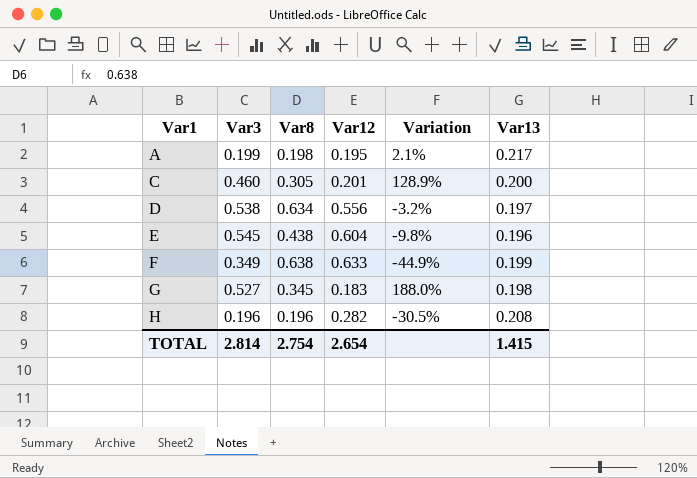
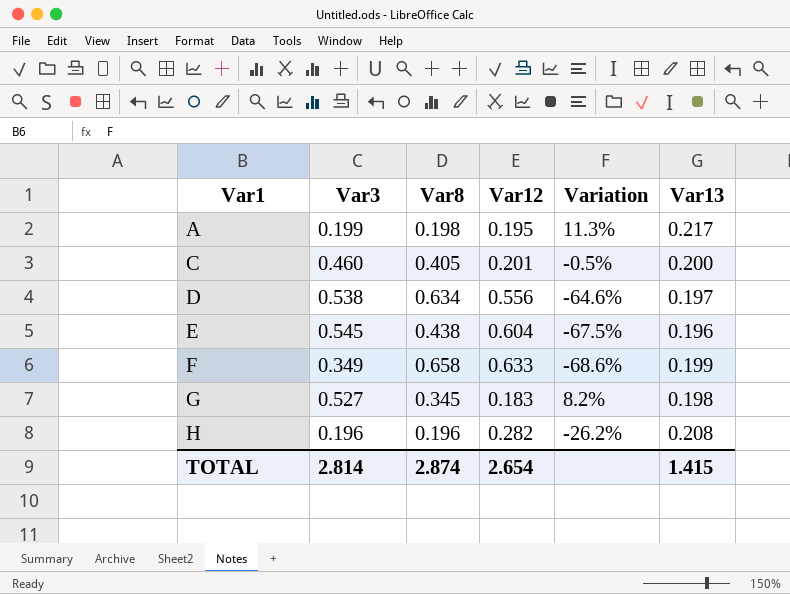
column Variation | formula: ([Var3] - [Var12]) / [Var12] -> ([Var13] - [Var12]) / [Var12]
C | Var8: 0.305 -> 0.405
F | Var8: 0.638 -> 0.658
TOTAL | Var8: 2.754 -> 2.874

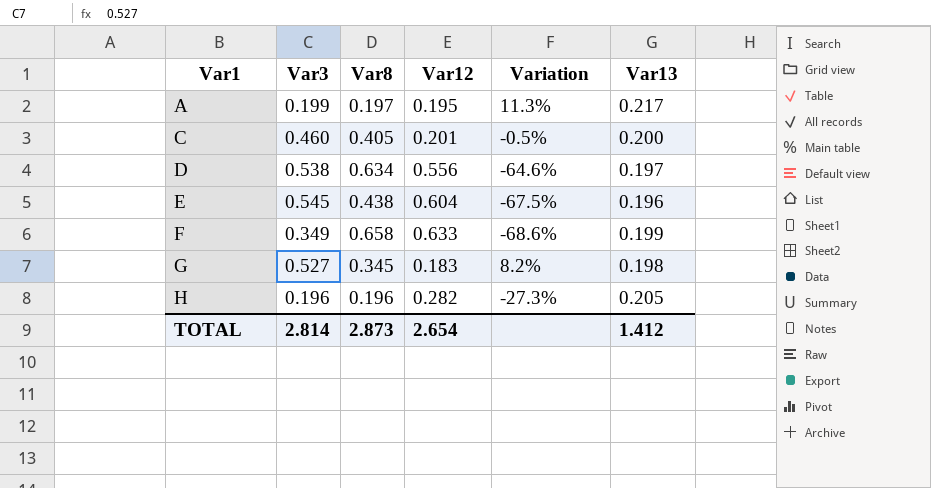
A | Var8: 0.198 -> 0.197
H | Variation: -26.2% -> -27.3%
H | Var13: 0.208 -> 0.205
TOTAL | Var8: 2.874 -> 2.873
TOTAL | Var13: 1.415 -> 1.412

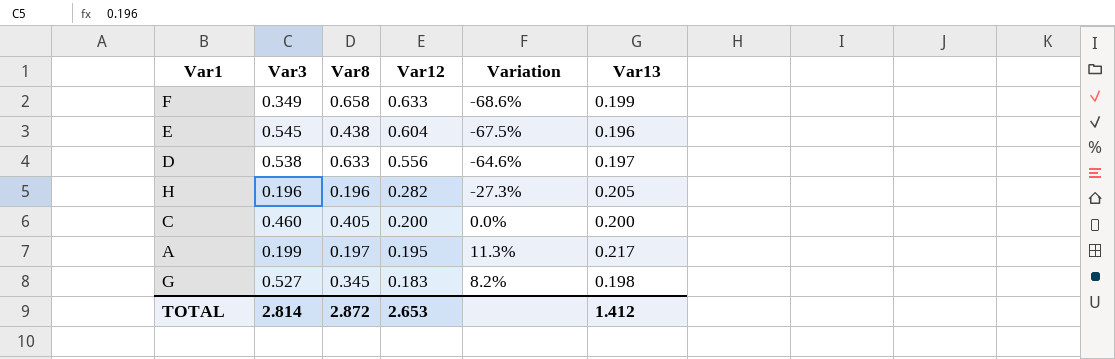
row order: Var1 ascending -> Var12 descending
D | Var8: 0.634 -> 0.633
C | Var12: 0.201 -> 0.200
C | Variation: -0.5% -> 0.0%
TOTAL | Var8: 2.873 -> 2.872
TOTAL | Var12: 2.654 -> 2.653

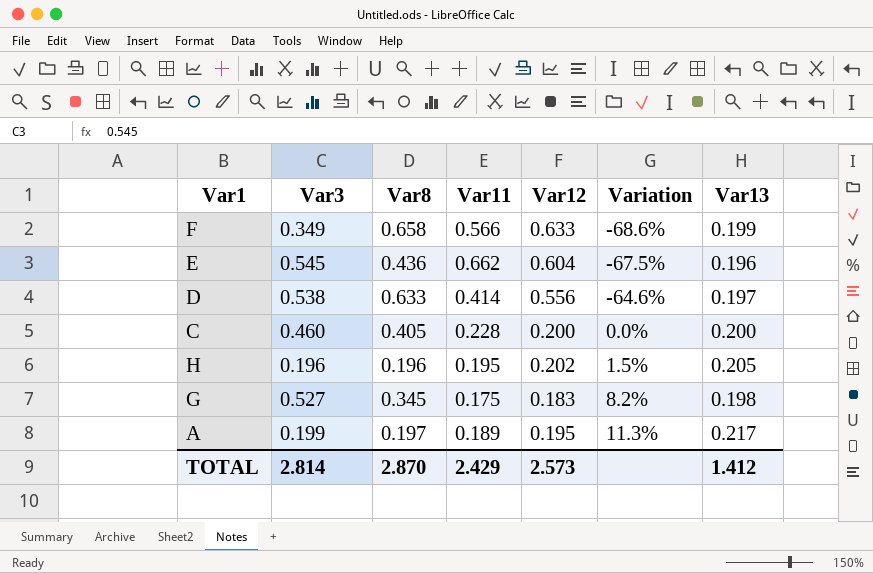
row order: Var12 descending -> Variation ascending
column Var11 | position: none -> 4
E | Var8: 0.438 -> 0.436
H | Var12: 0.282 -> 0.202
H | Variation: -27.3% -> 1.5%
TOTAL | Var8: 2.872 -> 2.870
TOTAL | Var12: 2.653 -> 2.573

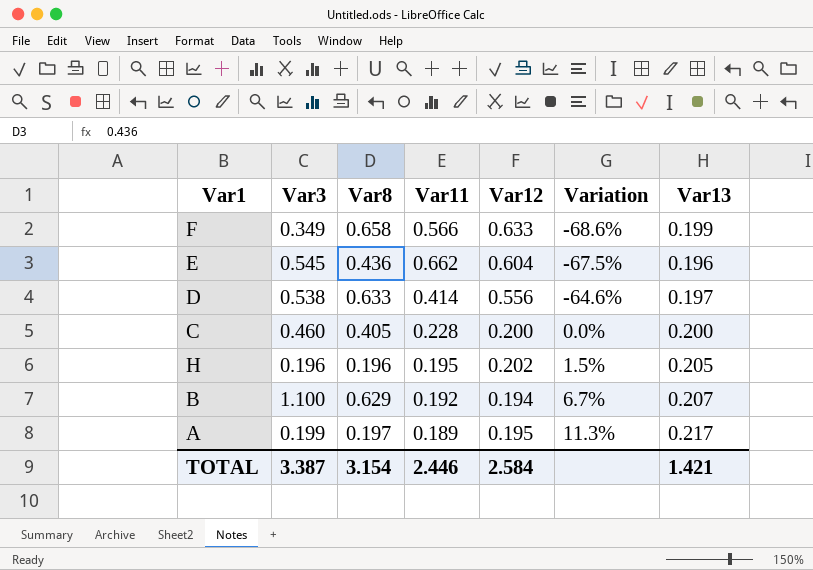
row G: 0.527 | 0.345 | 0.175 | 0.183 | 8.2% | 0.198 -> none
row B: none -> 1.100 | 0.629 | 0.192 | 0.194 | 6.7% | 0.207
TOTAL | Var3: 2.814 -> 3.387
TOTAL | Var8: 2.870 -> 3.154
TOTAL | Var11: 2.429 -> 2.446
TOTAL | Var12: 2.573 -> 2.584
TOTAL | Var13: 1.412 -> 1.421

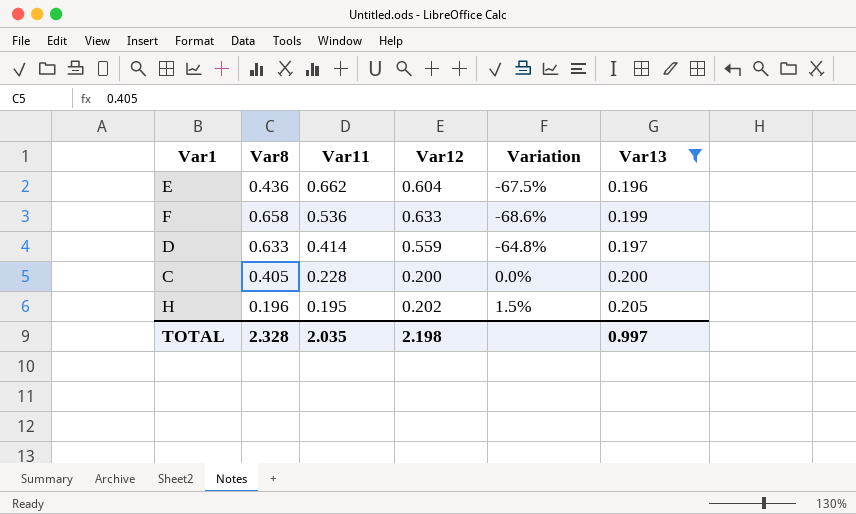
filter: none -> Var13 <= 0.205
row order: Variation ascending -> Var11 descending
column Var3 | position: 2 -> none
F | Var11: 0.566 -> 0.536
D | Var12: 0.556 -> 0.559
D | Variation: -64.6% -> -64.8%
TOTAL | Var8: 3.154 -> 2.328
TOTAL | Var11: 2.446 -> 2.035
TOTAL | Var12: 2.584 -> 2.198
TOTAL | Var13: 1.421 -> 0.997

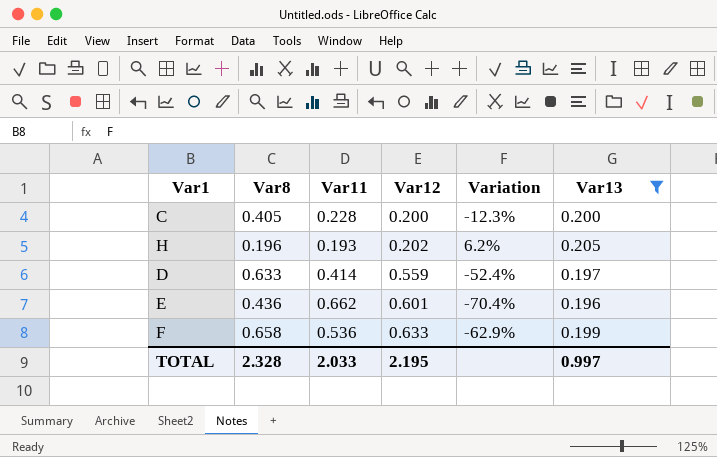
row order: Var11 descending -> Var12 ascending
column Variation | formula: ([Var13] - [Var12]) / [Var12] -> ([Var13] - [Var11]) / [Var11]
H | Var11: 0.195 -> 0.193
E | Var12: 0.604 -> 0.601
TOTAL | Var11: 2.035 -> 2.033
TOTAL | Var12: 2.198 -> 2.195

